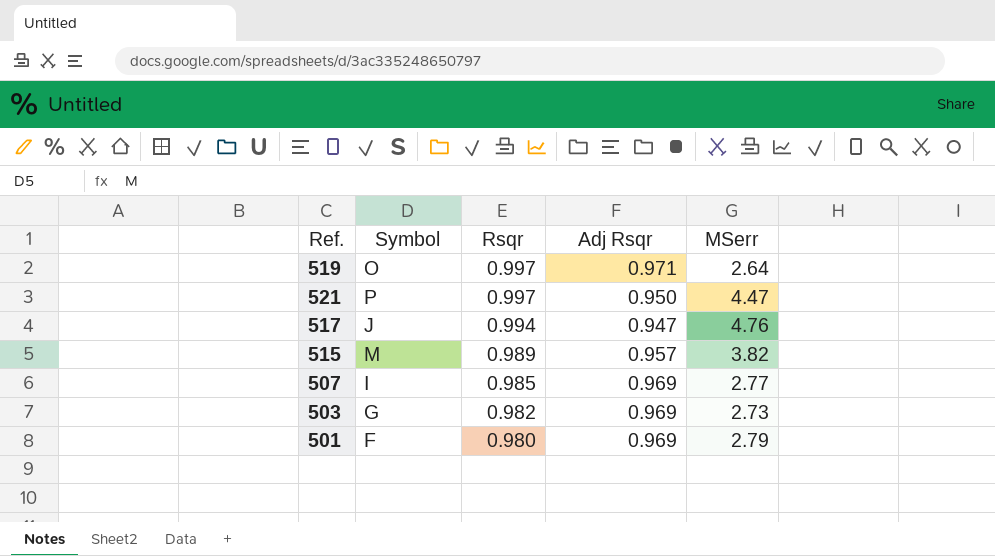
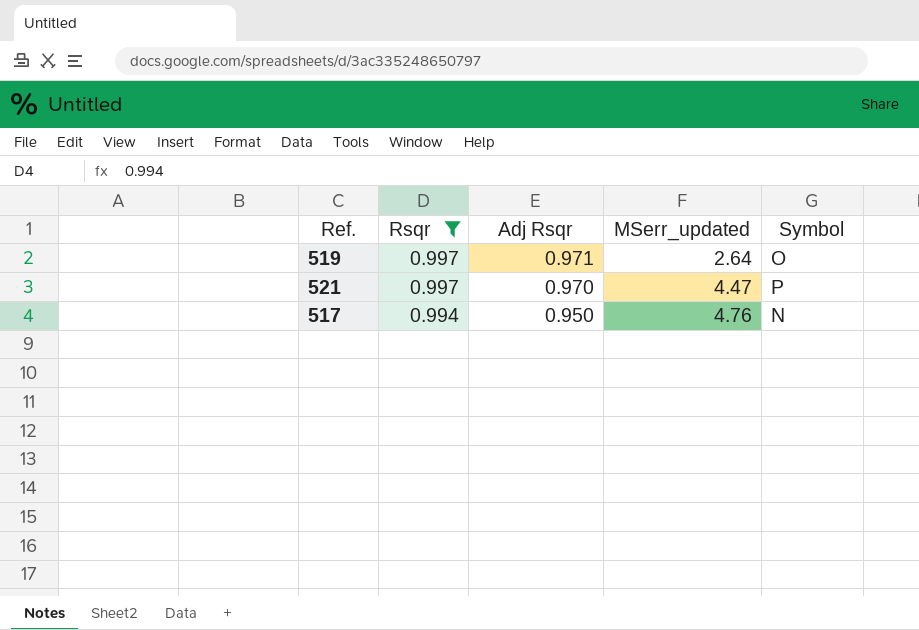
filter: none -> Rsqr >= 0.994
column name: MSerr -> MSerr_updated
column Symbol | position: 2 -> 5
521 | Adj Rsqr: 0.950 -> 0.970
517 | Adj Rsqr: 0.947 -> 0.950
517 | Symbol: J -> N

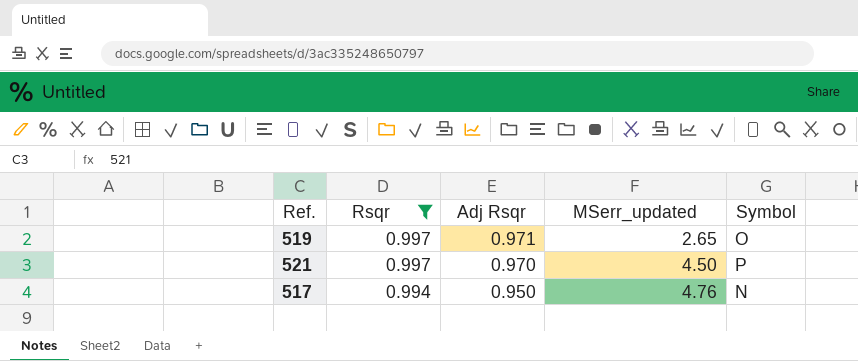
519 | MSerr_updated: 2.64 -> 2.65
521 | MSerr_updated: 4.47 -> 4.50

